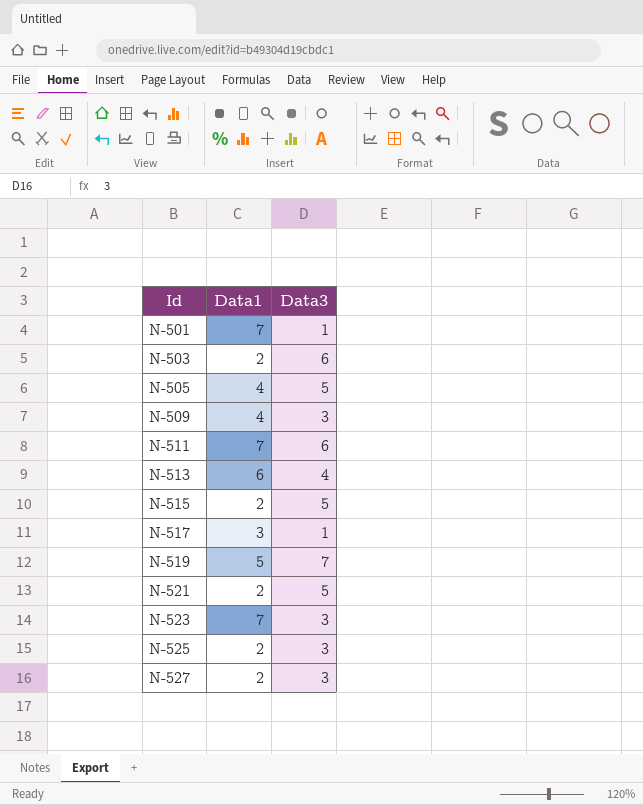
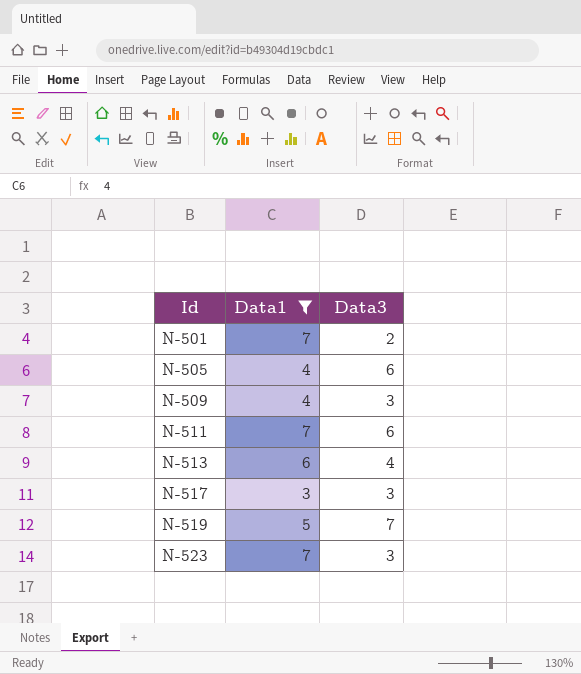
filter: none -> Data1 != 2
N-501 | Data3: 1 -> 2
N-505 | Data3: 5 -> 6
N-517 | Data3: 1 -> 3

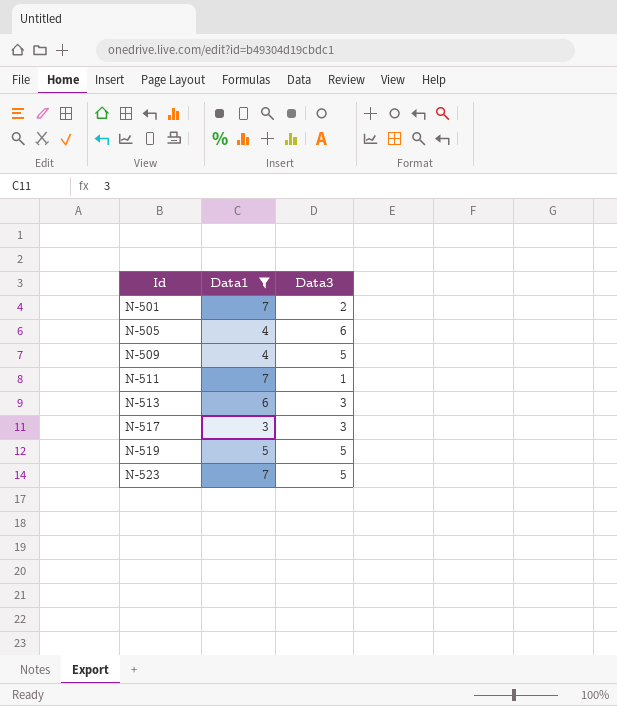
N-509 | Data3: 3 -> 5
N-511 | Data3: 6 -> 1
N-513 | Data3: 4 -> 3
N-519 | Data3: 7 -> 5
N-523 | Data3: 3 -> 5

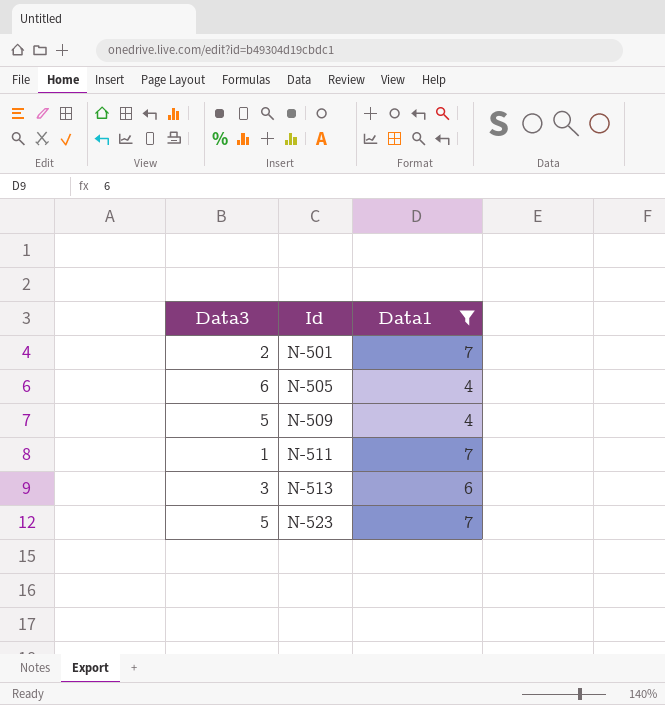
column Data3 | position: 3 -> 1
row N-517: 3 | 3 -> none
row N-519: 5 | 5 -> none

